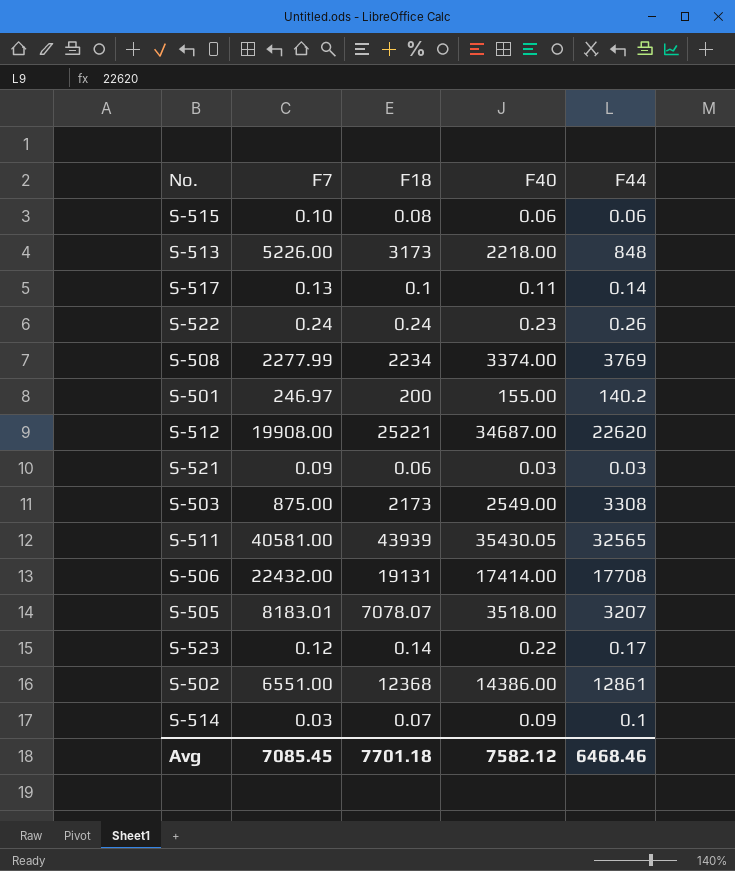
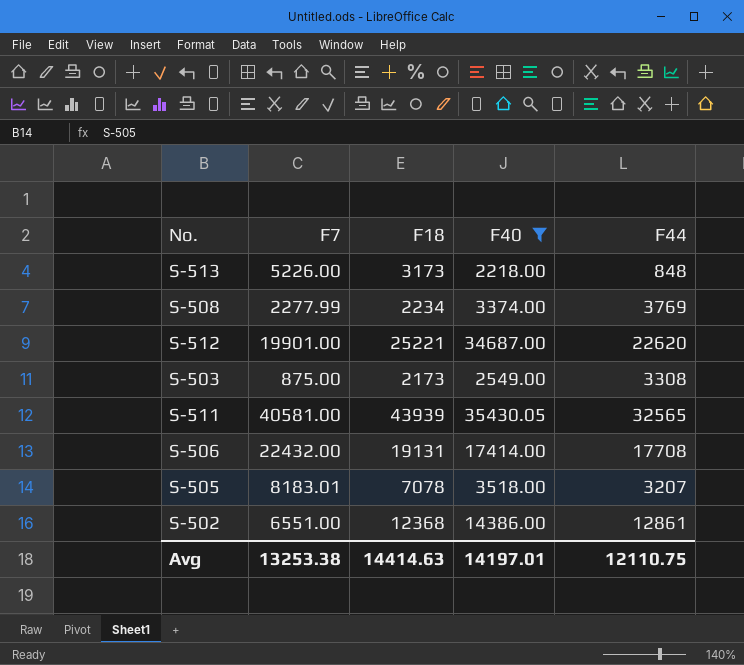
filter: none -> F40 >= 2218.00
S-512 | F7: 19908.00 -> 19901.00
S-505 | F18: 7078.07 -> 7078
Avg | F7: 7085.45 -> 13253.38
Avg | F18: 7701.18 -> 14414.63
Avg | F40: 7582.12 -> 14197.01
Avg | F44: 6468.46 -> 12110.75

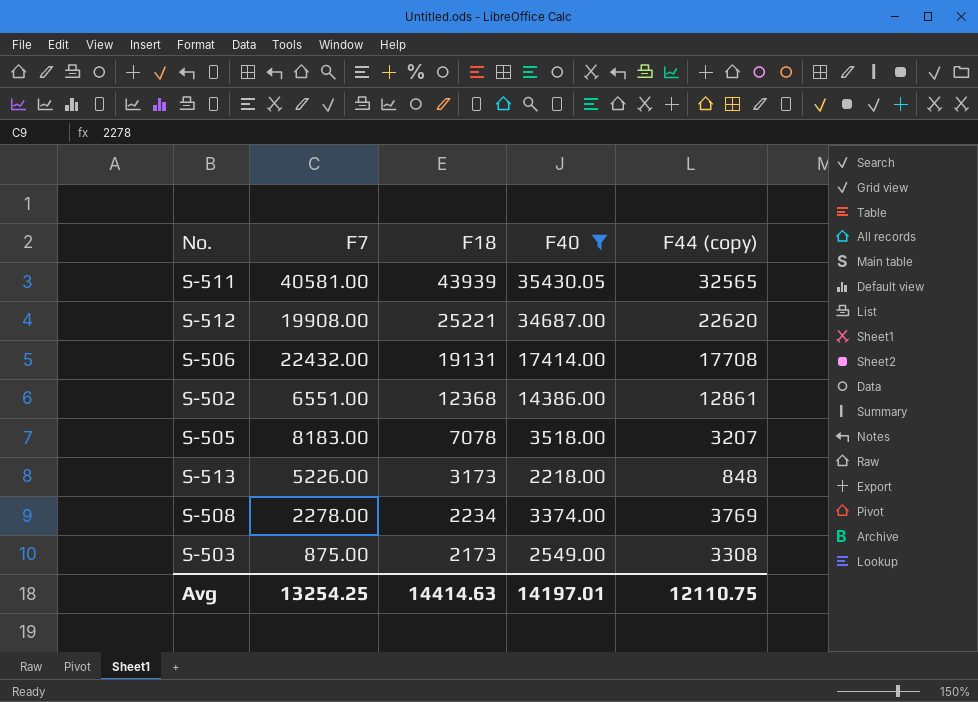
row order: none -> F18 descending
column name: F44 -> F44 (copy)
S-512 | F7: 19901.00 -> 19908.00
S-505 | F7: 8183.01 -> 8183.00
S-508 | F7: 2277.99 -> 2278.00
Avg | F7: 13253.38 -> 13254.25

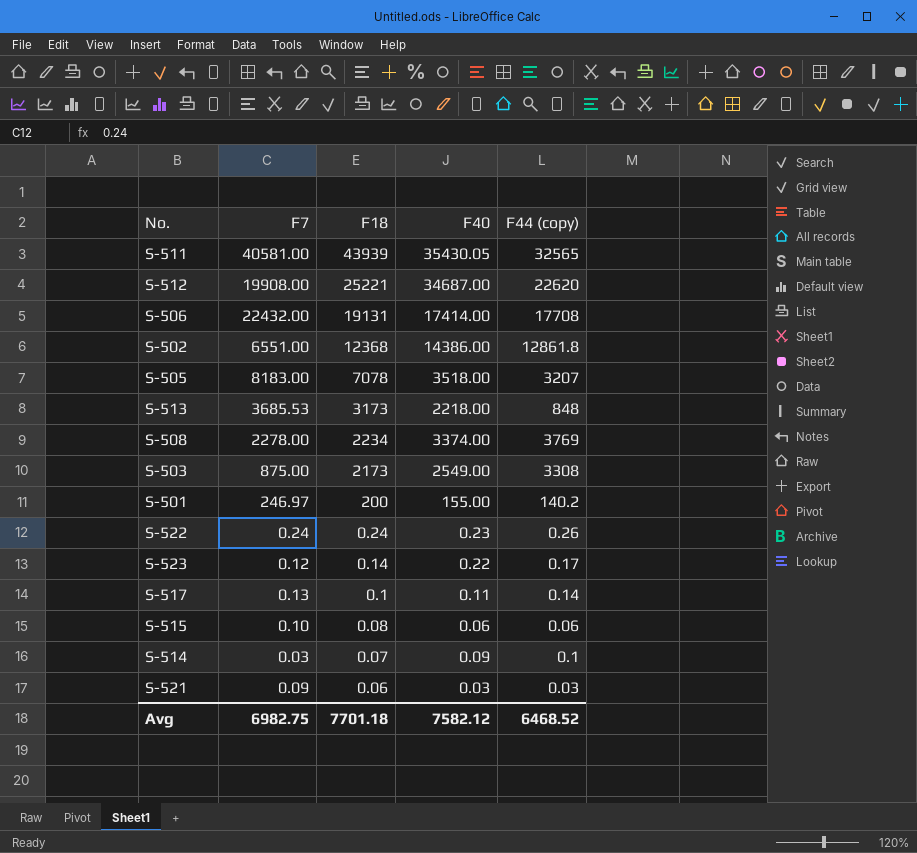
filter: F40 >= 2218.00 -> none
S-502 | F44 (copy): 12861 -> 12861.8
S-513 | F7: 5226.00 -> 3685.53
Avg | F7: 13254.25 -> 6982.75
Avg | F18: 14414.63 -> 7701.18
Avg | F40: 14197.01 -> 7582.12
Avg | F44 (copy): 12110.75 -> 6468.52

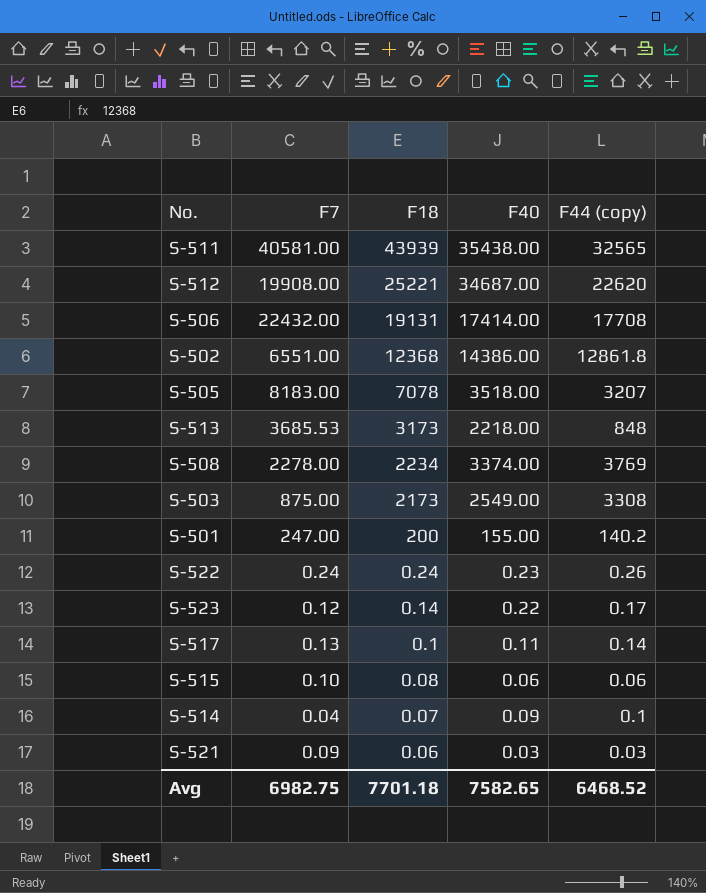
S-511 | F40: 35430.05 -> 35438.00
S-501 | F7: 246.97 -> 247.00
S-514 | F7: 0.03 -> 0.04
Avg | F40: 7582.12 -> 7582.65

